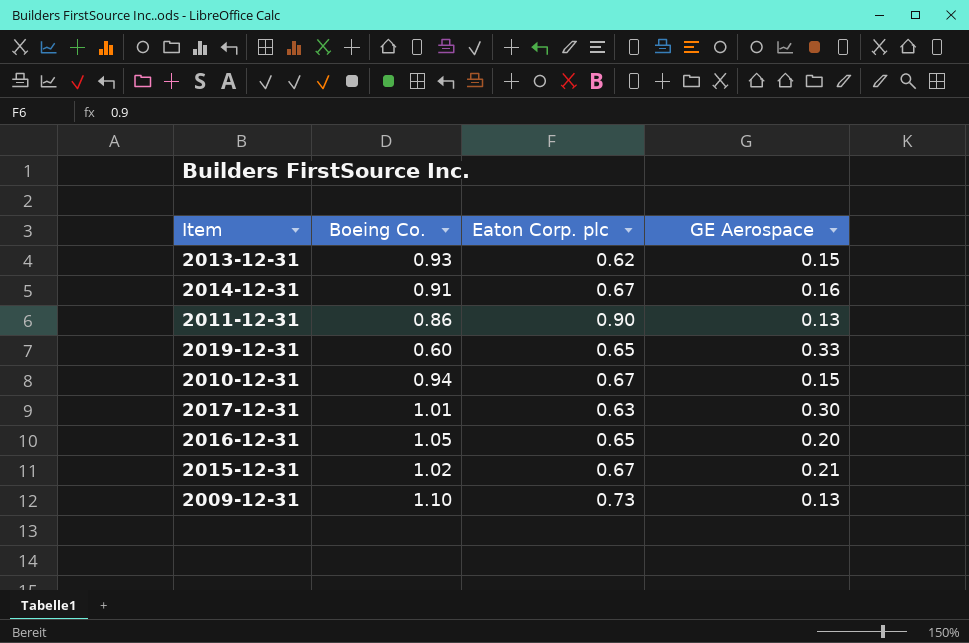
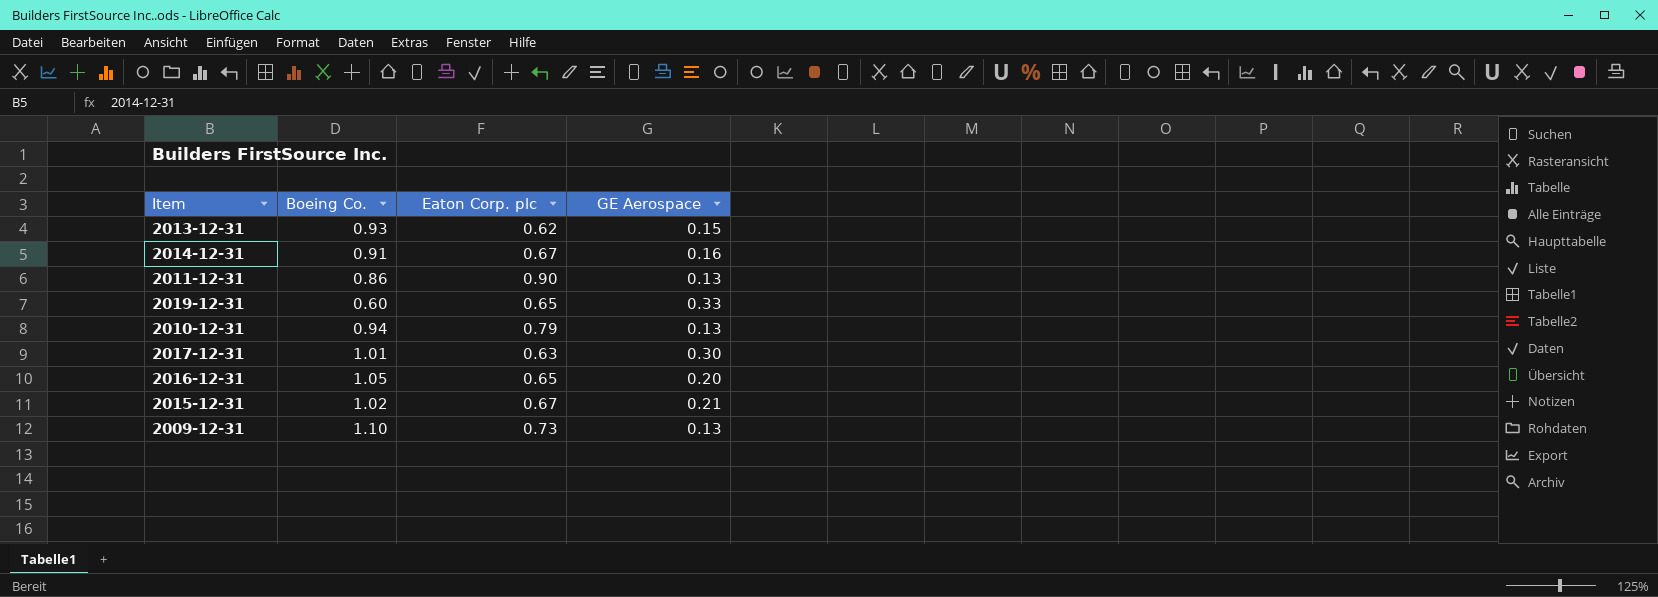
2010-12-31 | Eaton Corp. plc: 0.67 -> 0.79
2010-12-31 | GE Aerospace: 0.15 -> 0.13

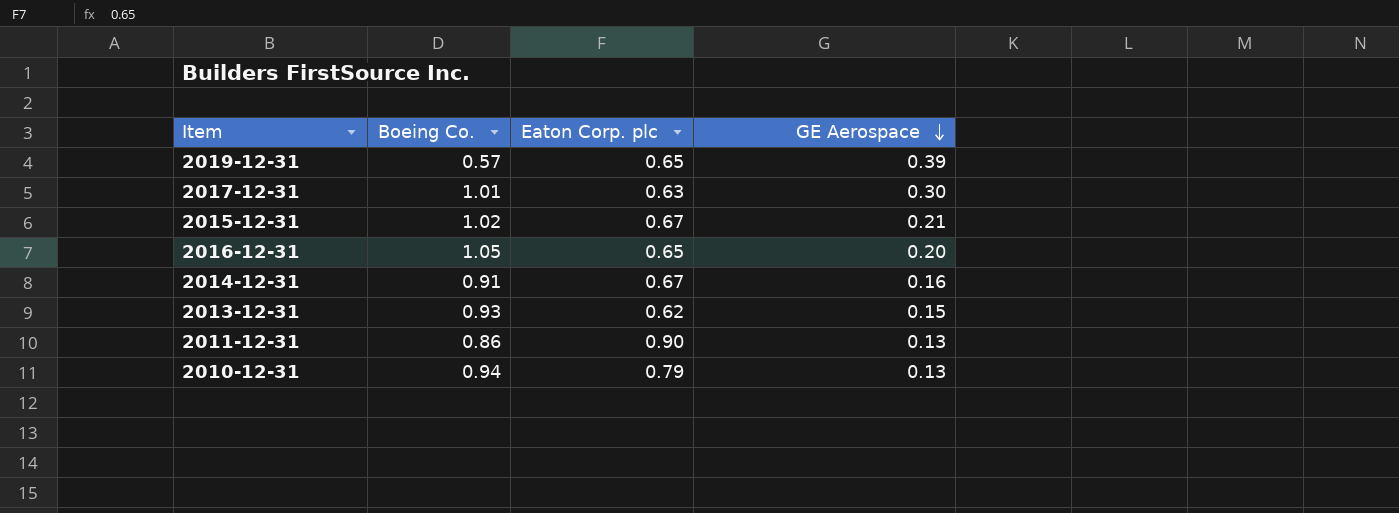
row order: none -> GE Aerospace descending
row 2009-12-31: 1.10 | 0.73 | 0.13 -> none
2019-12-31 | Boeing Co.: 0.60 -> 0.57
2019-12-31 | GE Aerospace: 0.33 -> 0.39

